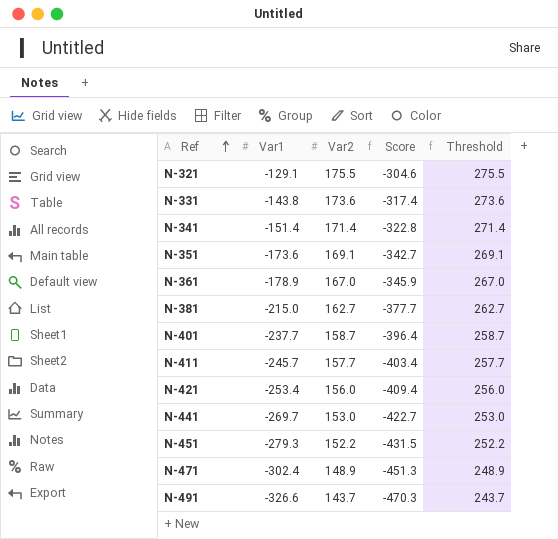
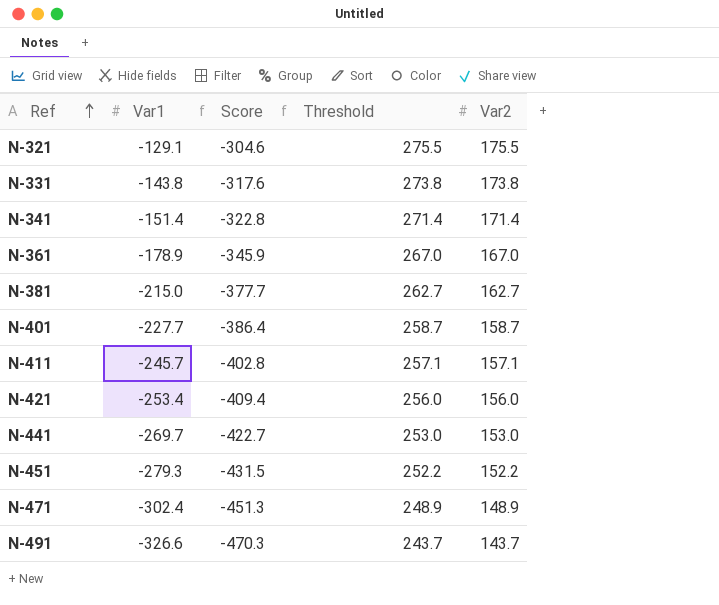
column Var2 | position: 3 -> 5
row N-351: -173.6 | 169.1 | -342.7 | 269.1 -> none
N-331 | Score: -317.4 -> -317.6
N-331 | Threshold: 273.6 -> 273.8
N-331 | Var2: 173.6 -> 173.8
N-401 | Var1: -237.7 -> -227.7
N-401 | Score: -396.4 -> -386.4
N-411 | Score: -403.4 -> -402.8
N-411 | Threshold: 257.7 -> 257.1
N-411 | Var2: 157.7 -> 157.1

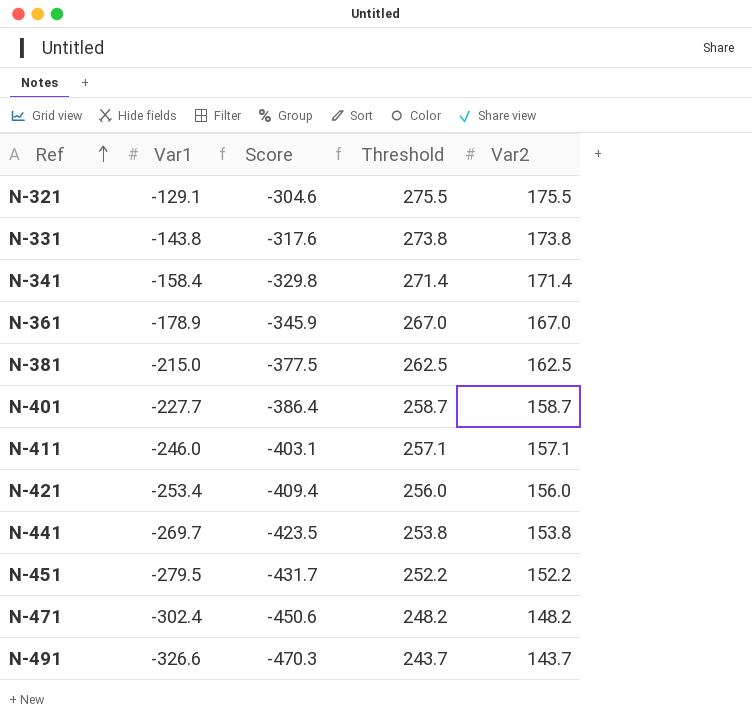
N-341 | Var1: -151.4 -> -158.4
N-341 | Score: -322.8 -> -329.8
N-381 | Score: -377.7 -> -377.5
N-381 | Threshold: 262.7 -> 262.5
N-381 | Var2: 162.7 -> 162.5
N-411 | Var1: -245.7 -> -246.0
N-411 | Score: -402.8 -> -403.1
N-441 | Score: -422.7 -> -423.5
N-441 | Threshold: 253.0 -> 253.8
N-441 | Var2: 153.0 -> 153.8
N-451 | Var1: -279.3 -> -279.5
N-451 | Score: -431.5 -> -431.7
N-471 | Score: -451.3 -> -450.6
N-471 | Threshold: 248.9 -> 248.2
N-471 | Var2: 148.9 -> 148.2

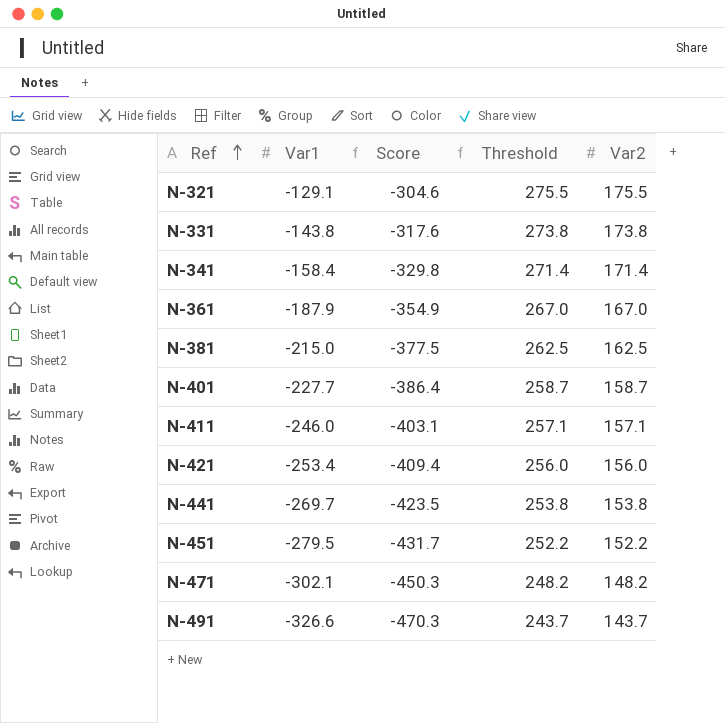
N-361 | Var1: -178.9 -> -187.9
N-361 | Score: -345.9 -> -354.9
N-471 | Var1: -302.4 -> -302.1
N-471 | Score: -450.6 -> -450.3

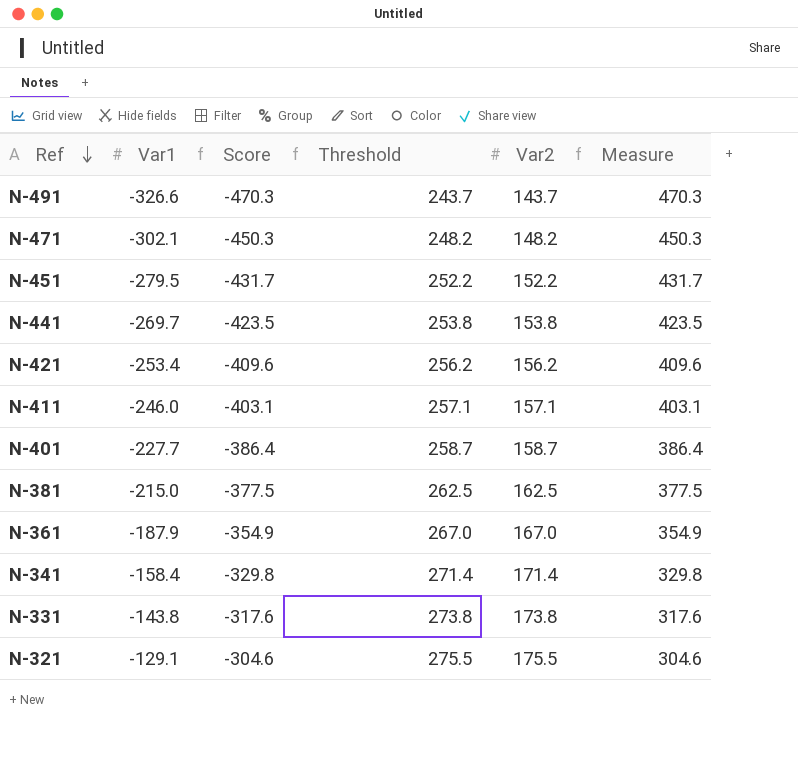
row order: Ref ascending -> Ref descending
column Measure | formula: none -> [Var2] - [Var1]
N-421 | Score: -409.4 -> -409.6
N-421 | Threshold: 256.0 -> 256.2
N-421 | Var2: 156.0 -> 156.2

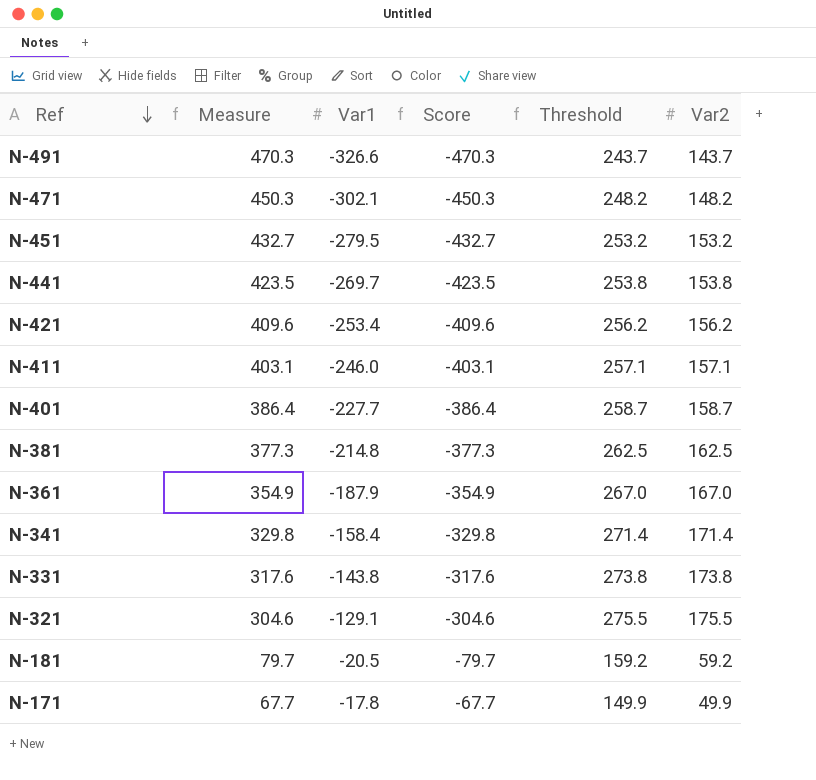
column Measure | position: 6 -> 2
N-451 | Measure: 431.7 -> 432.7
N-451 | Score: -431.7 -> -432.7
N-451 | Threshold: 252.2 -> 253.2
N-451 | Var2: 152.2 -> 153.2
N-381 | Measure: 377.5 -> 377.3
N-381 | Var1: -215.0 -> -214.8
N-381 | Score: -377.5 -> -377.3
row N-181: none -> 79.7 | -20.5 | -79.7 | 159.2 | 59.2
row N-171: none -> 67.7 | -17.8 | -67.7 | 149.9 | 49.9

